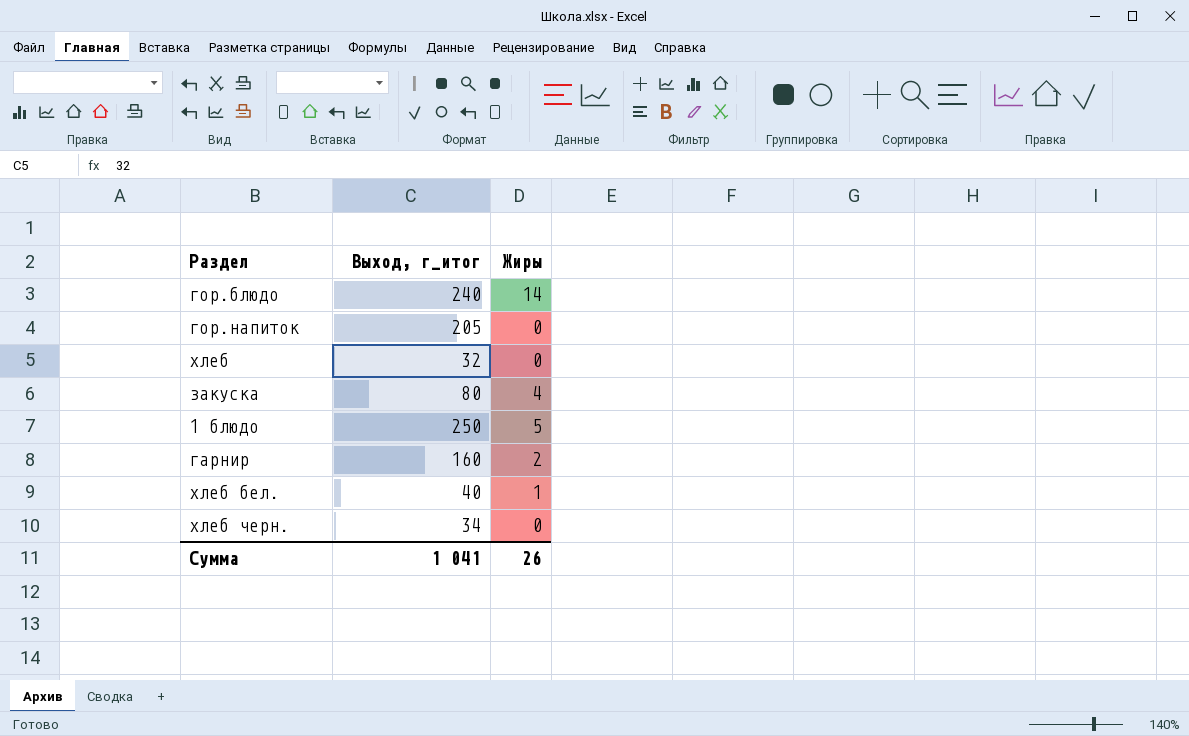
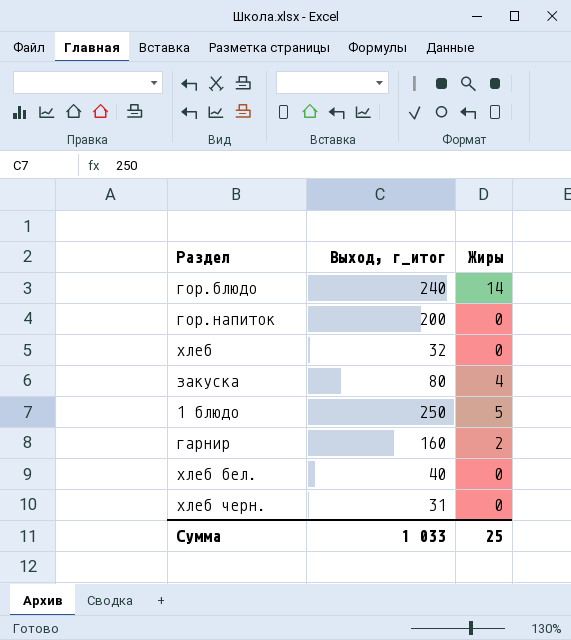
гор.напиток | Выход, г_итог: 205 -> 200
хлеб бел. | Жиры: 1 -> 0
хлеб черн. | Выход, г_итог: 34 -> 31
Сумма | Выход, г_итог: 1 041 -> 1 033
Сумма | Жиры: 26 -> 25

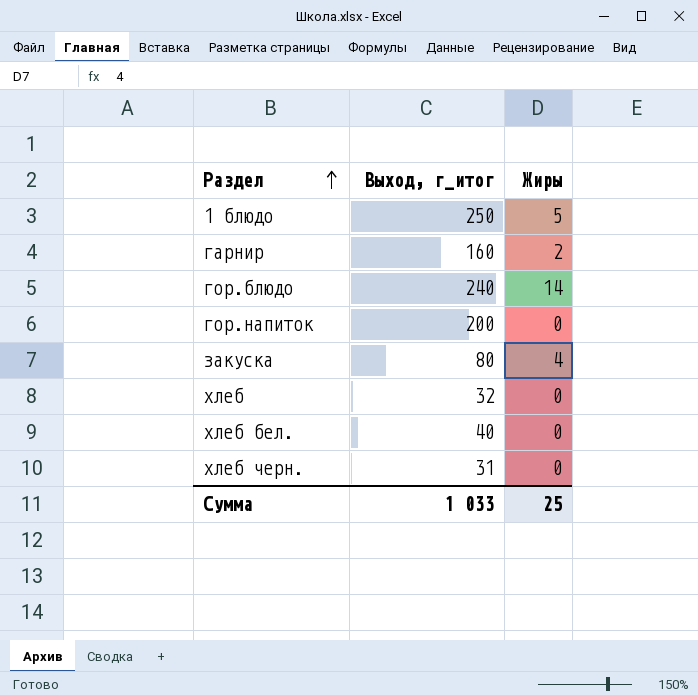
row order: none -> Раздел ascending

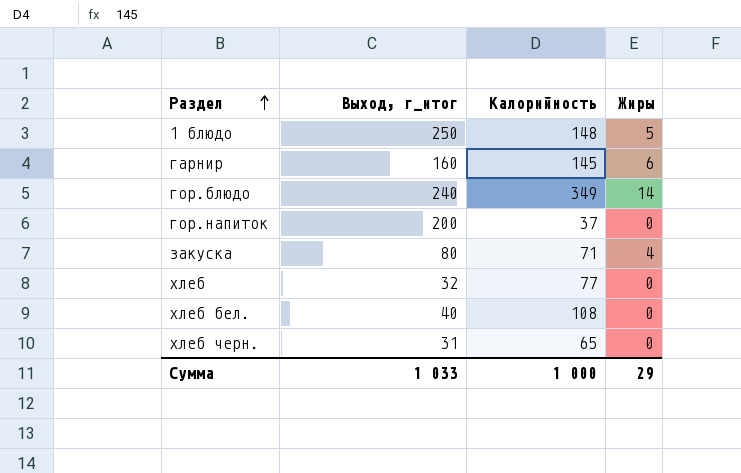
column Калорийность | position: none -> 3
гарнир | Жиры: 2 -> 6
Сумма | Жиры: 25 -> 29

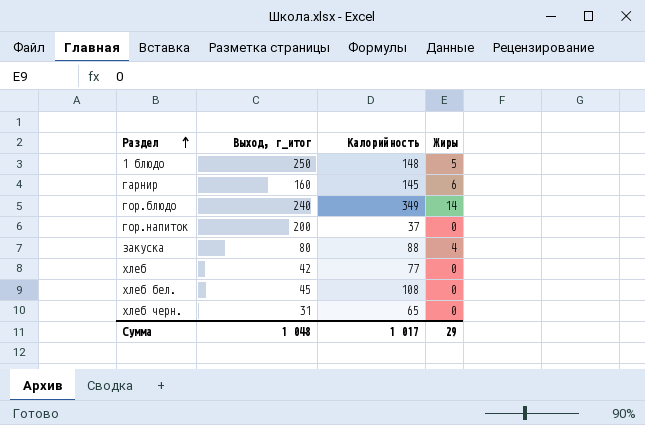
закуска | Калорийность: 71 -> 88
хлеб | Выход, г_итог: 32 -> 42
хлеб бел. | Выход, г_итог: 40 -> 45
Сумма | Выход, г_итог: 1 033 -> 1 048
Сумма | Калорийность: 1 000 -> 1 017

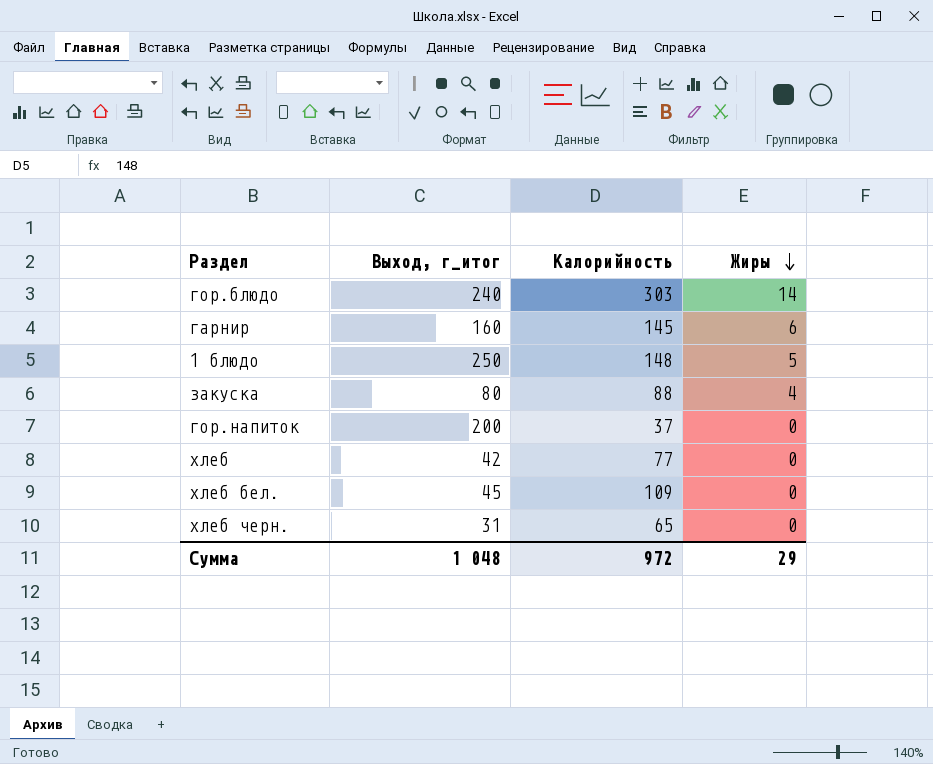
row order: Раздел ascending -> Жиры descending
гор.блюдо | Калорийность: 349 -> 303
хлеб бел. | Калорийность: 108 -> 109
Сумма | Калорийность: 1 017 -> 972

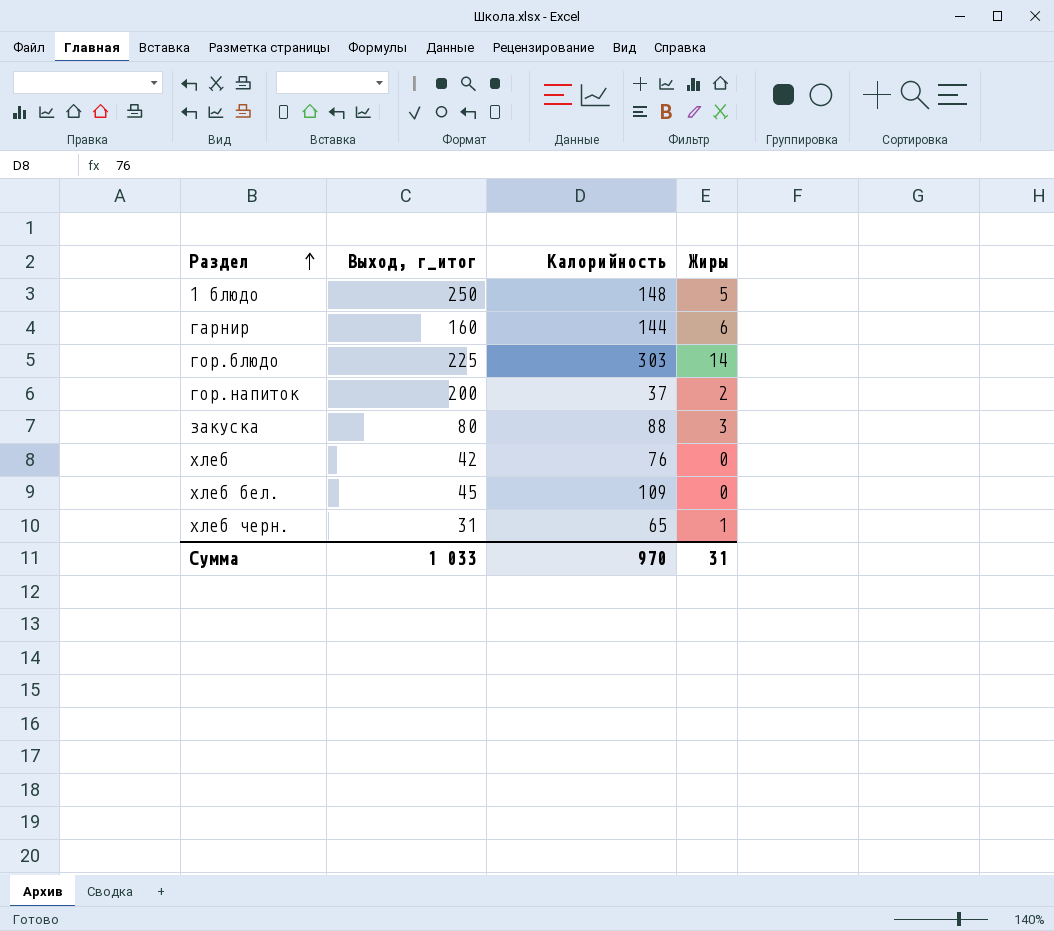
row order: Жиры descending -> Раздел ascending
гарнир | Калорийность: 145 -> 144
гор.блюдо | Выход, г_итог: 240 -> 225
гор.напиток | Жиры: 0 -> 2
закуска | Жиры: 4 -> 3
хлеб | Калорийность: 77 -> 76
хлеб черн. | Жиры: 0 -> 1
Сумма | Выход, г_итог: 1 048 -> 1 033
Сумма | Калорийность: 972 -> 970
Сумма | Жиры: 29 -> 31

